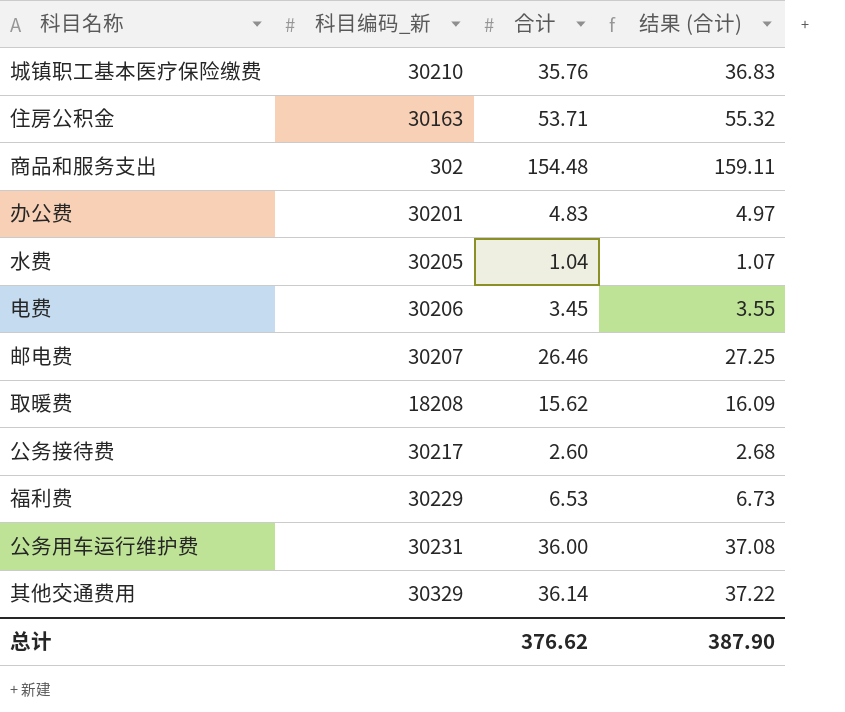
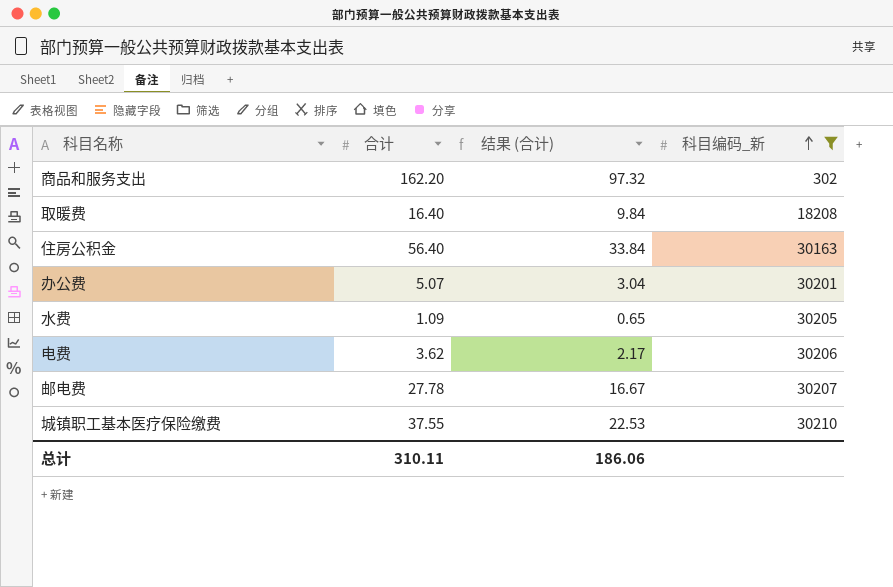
filter: none -> 科目编码_新 <= 30210
row order: none -> 科目编码_新 ascending
column 结果 (合计) | formula: [合计] * 1.03 -> [合计] * 0.6
column 科目编码_新 | position: 2 -> 4
商品和服务支出 | 合计: 154.48 -> 162.20
取暖费 | 合计: 15.62 -> 16.40
住房公积金 | 合计: 53.71 -> 56.40
办公费 | 合计: 4.83 -> 5.07
水费 | 合计: 1.04 -> 1.09
电费 | 合计: 3.45 -> 3.62
邮电费 | 合计: 26.46 -> 27.78
城镇职工基本医疗保险缴费 | 合计: 35.76 -> 37.55
总计 | 合计: 376.62 -> 310.11
总计 | 结果 (合计): 387.90 -> 186.06

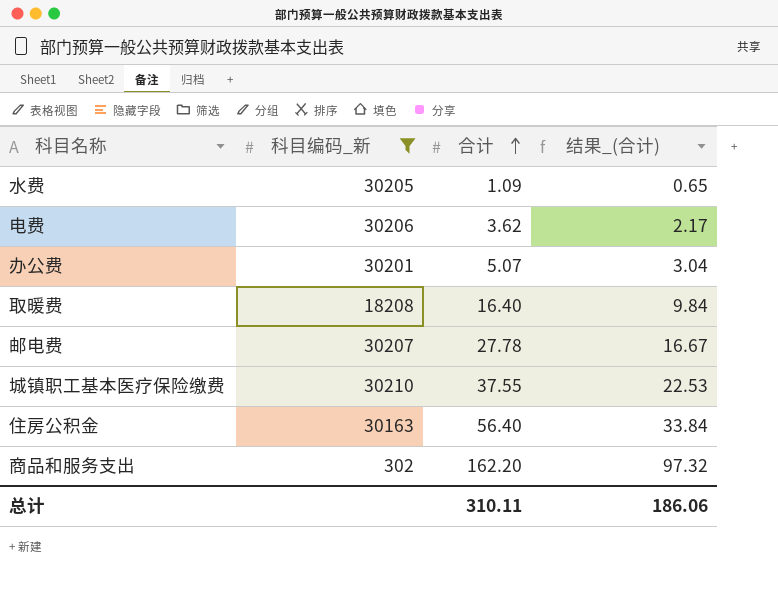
row order: 科目编码_新 ascending -> 合计 ascending
column 科目编码_新 | position: 4 -> 2
column name: 结果 (合计) -> 结果_(合计)

